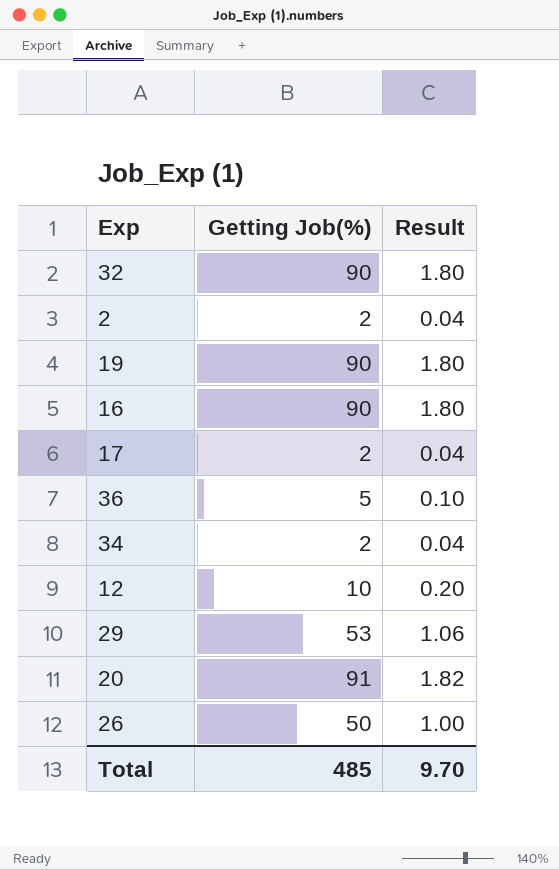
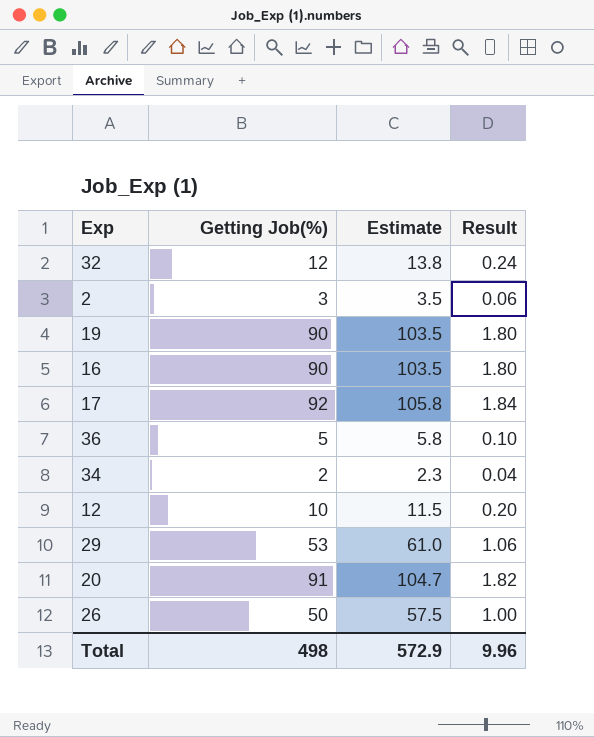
column Estimate | formula: none -> [Getting Job(%)] * 1.15
32 | Getting Job(%): 90 -> 12
32 | Result: 1.80 -> 0.24
2 | Getting Job(%): 2 -> 3
2 | Result: 0.04 -> 0.06
17 | Getting Job(%): 2 -> 92
17 | Result: 0.04 -> 1.84
Total | Getting Job(%): 485 -> 498
Total | Result: 9.70 -> 9.96

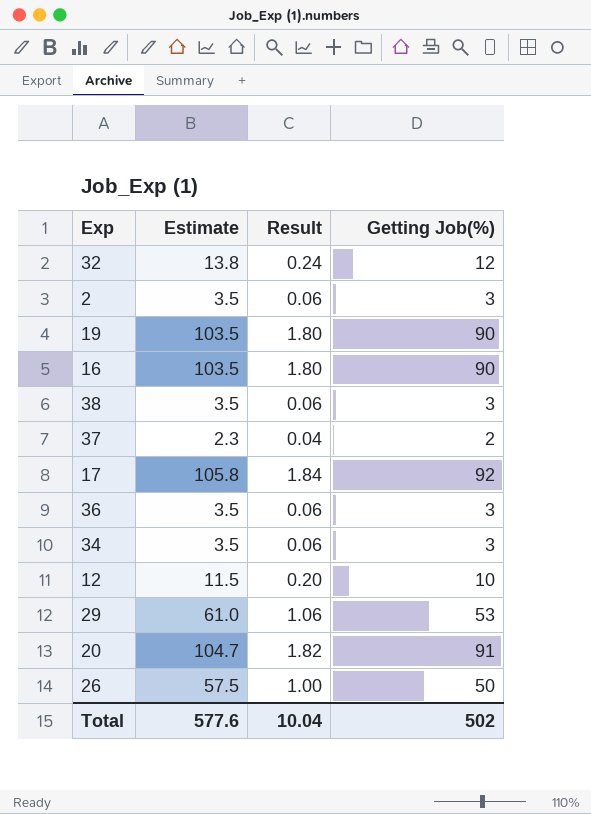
column Getting Job(%) | position: 2 -> 4
row 38: none -> 3.5 | 0.06 | 3
row 37: none -> 2.3 | 0.04 | 2
36 | Estimate: 5.8 -> 3.5
36 | Result: 0.10 -> 0.06
36 | Getting Job(%): 5 -> 3
34 | Estimate: 2.3 -> 3.5
34 | Result: 0.04 -> 0.06
34 | Getting Job(%): 2 -> 3
Total | Estimate: 572.9 -> 577.6
Total | Result: 9.96 -> 10.04
Total | Getting Job(%): 498 -> 502

